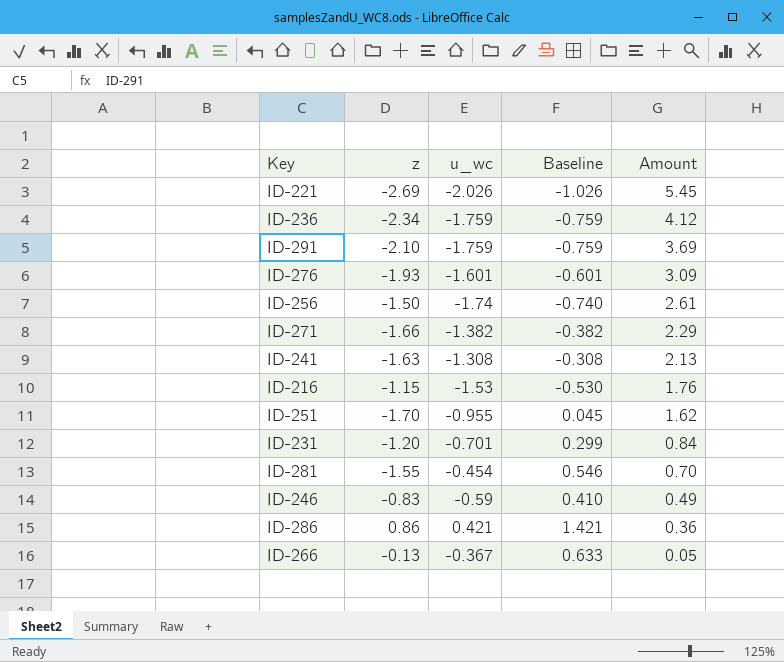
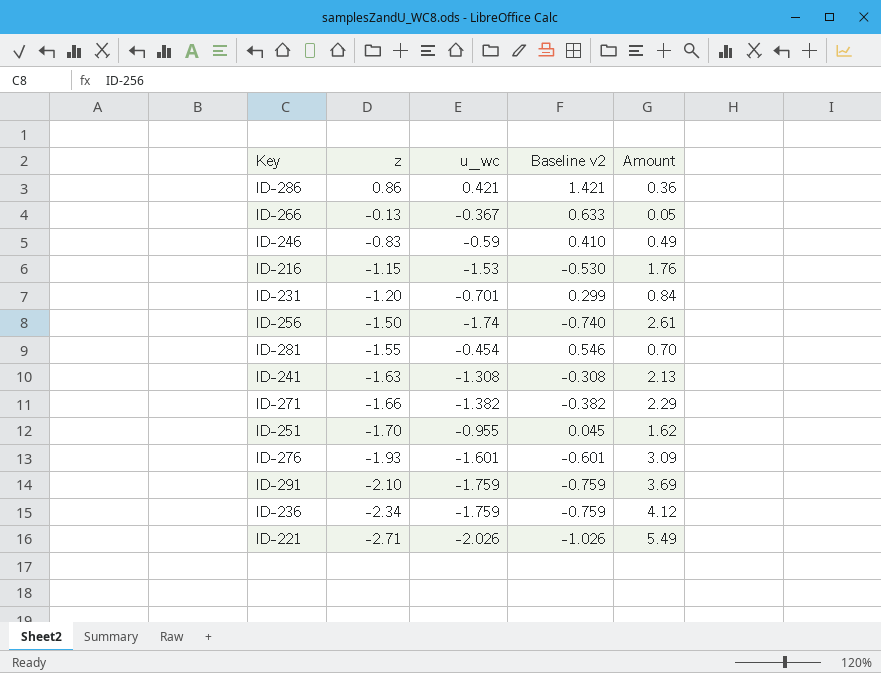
row order: Amount descending -> z descending
column name: Baseline -> Baseline v2
ID-221 | z: -2.69 -> -2.71
ID-221 | Amount: 5.45 -> 5.49

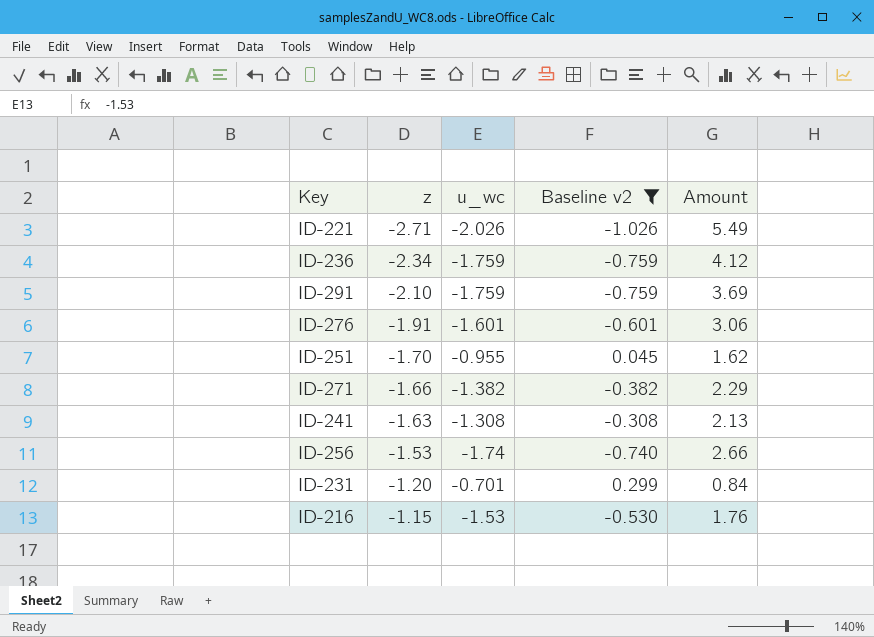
filter: none -> Baseline v2 <= 0.299
row order: z descending -> z ascending
ID-276 | z: -1.93 -> -1.91
ID-276 | Amount: 3.09 -> 3.06
ID-256 | z: -1.50 -> -1.53
ID-256 | Amount: 2.61 -> 2.66

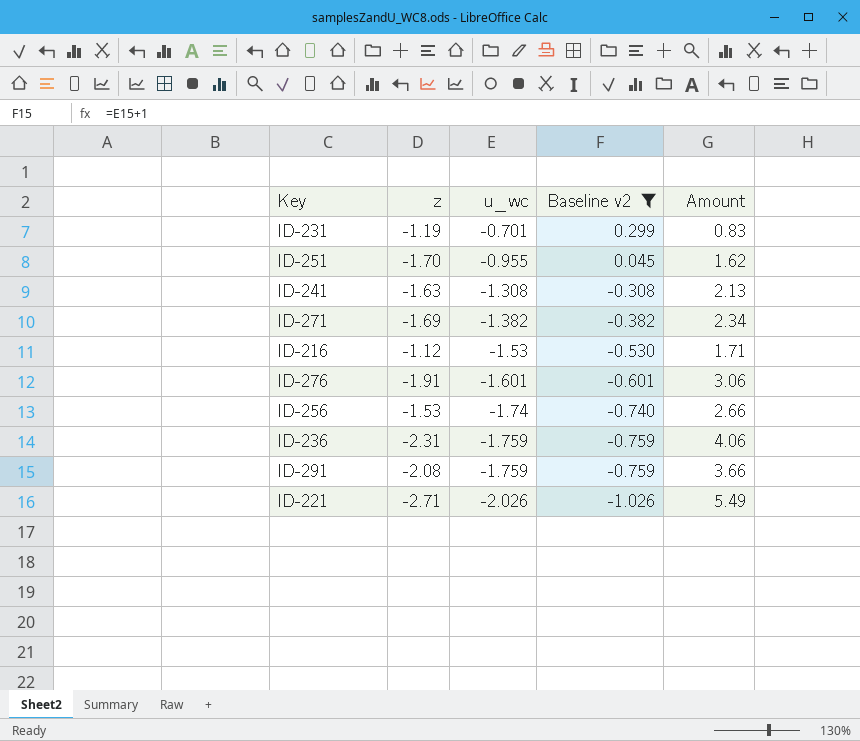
row order: z ascending -> u_wc descending
ID-231 | z: -1.20 -> -1.19
ID-231 | Amount: 0.84 -> 0.83
ID-271 | z: -1.66 -> -1.69
ID-271 | Amount: 2.29 -> 2.34
ID-216 | z: -1.15 -> -1.12
ID-216 | Amount: 1.76 -> 1.71
ID-236 | z: -2.34 -> -2.31
ID-236 | Amount: 4.12 -> 4.06
ID-291 | z: -2.10 -> -2.08
ID-291 | Amount: 3.69 -> 3.66

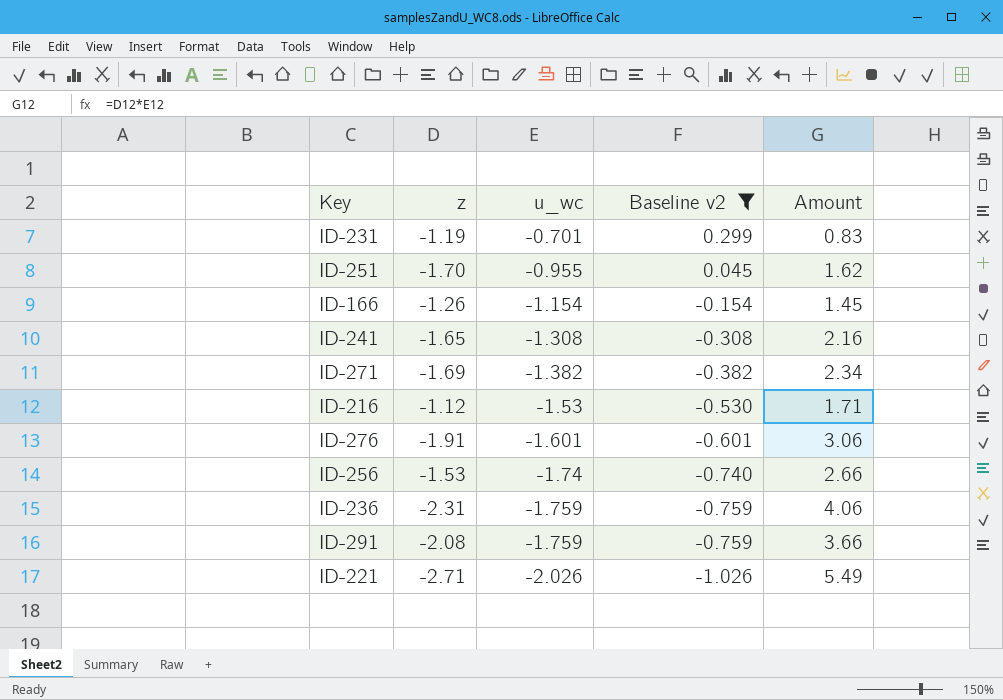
row ID-166: none -> -1.26 | -1.154 | -0.154 | 1.45
ID-241 | z: -1.63 -> -1.65
ID-241 | Amount: 2.13 -> 2.16

